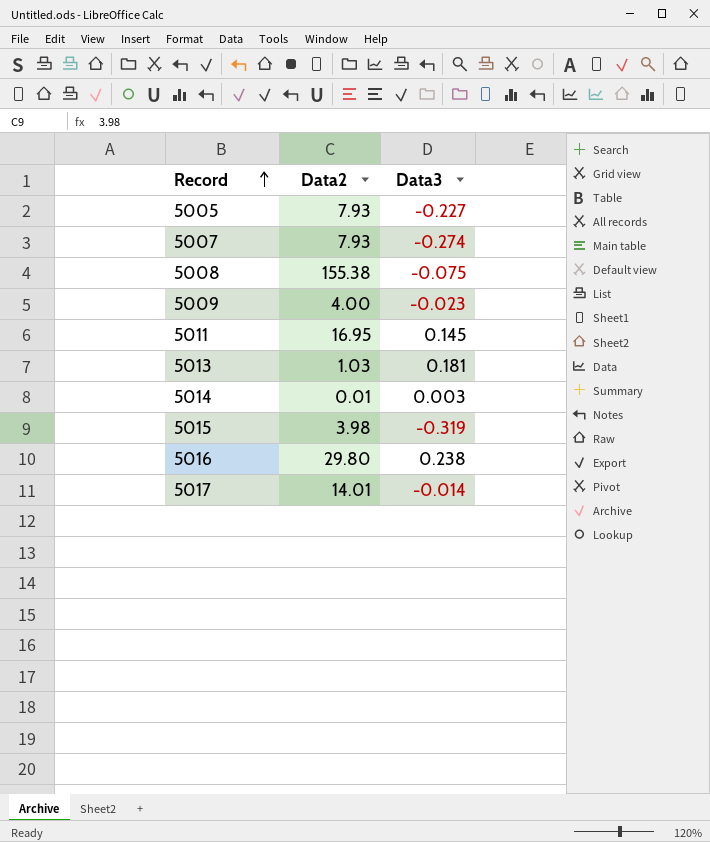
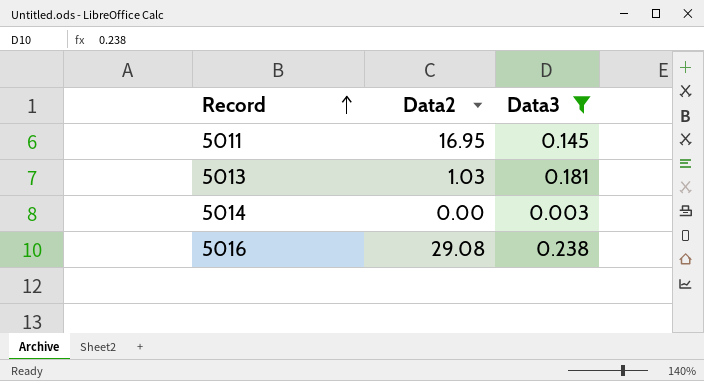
filter: none -> Data3 >= 0.003
5014 | Data2: 0.01 -> 0.00
5016 | Data2: 29.80 -> 29.08

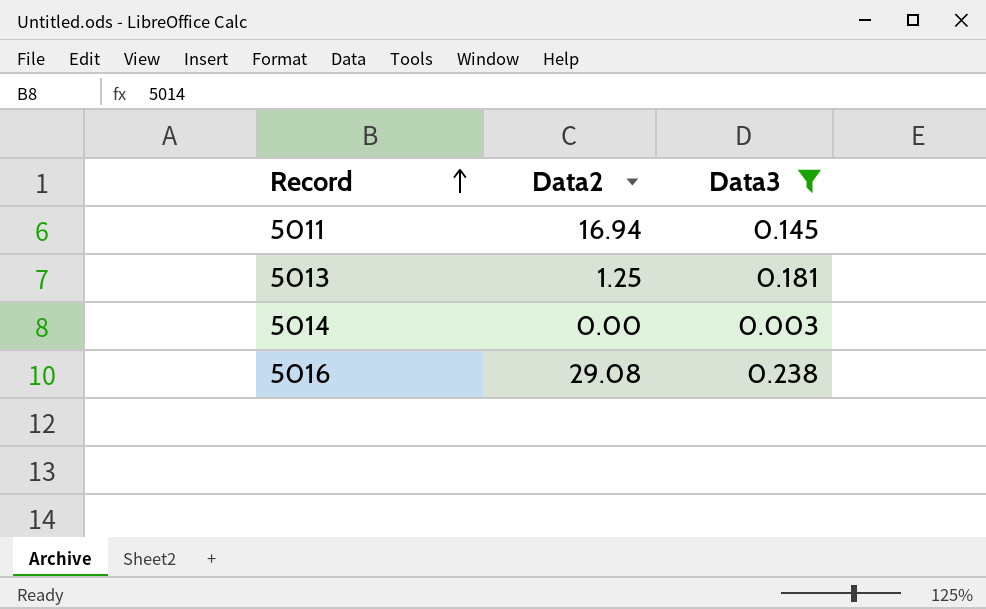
5011 | Data2: 16.95 -> 16.94
5013 | Data2: 1.03 -> 1.25

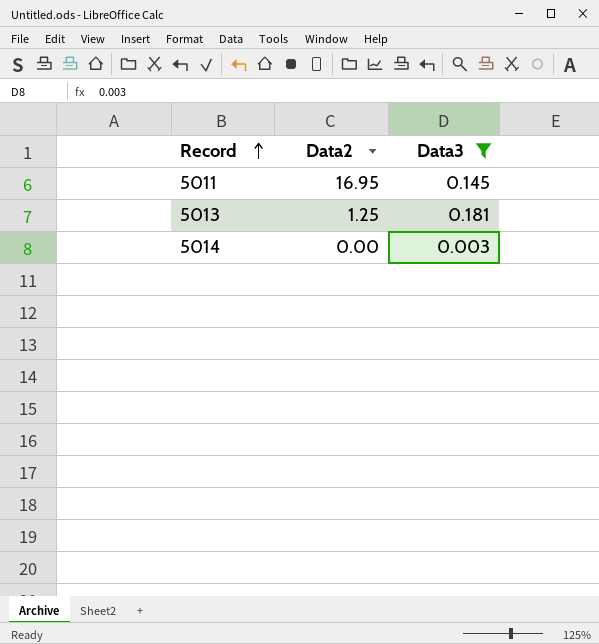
row 5016: 29.08 | 0.238 -> none
5011 | Data2: 16.94 -> 16.95

